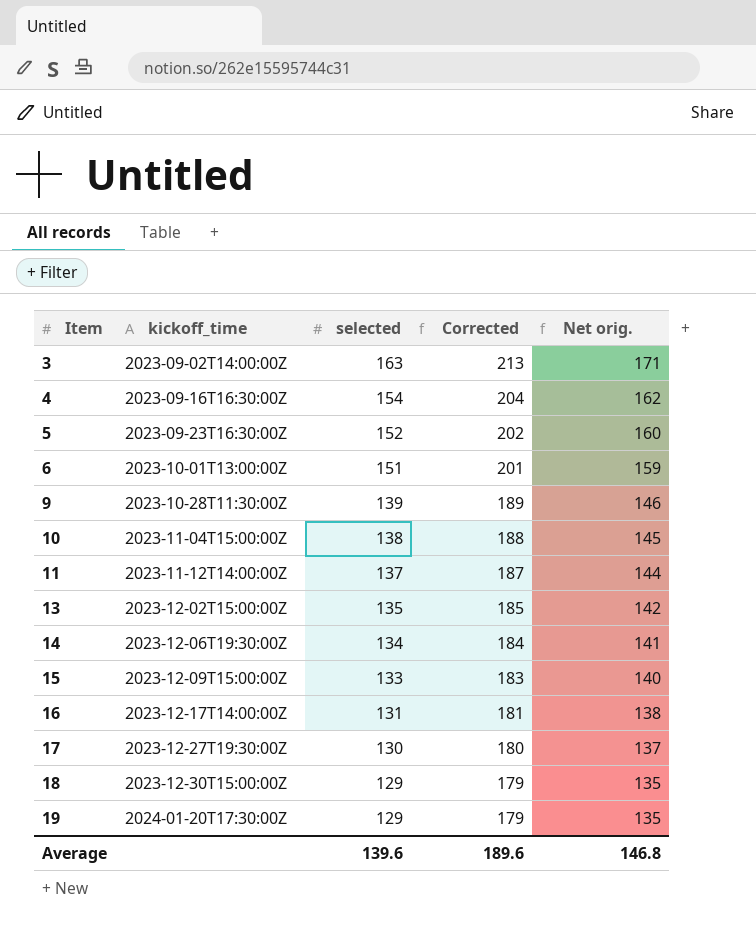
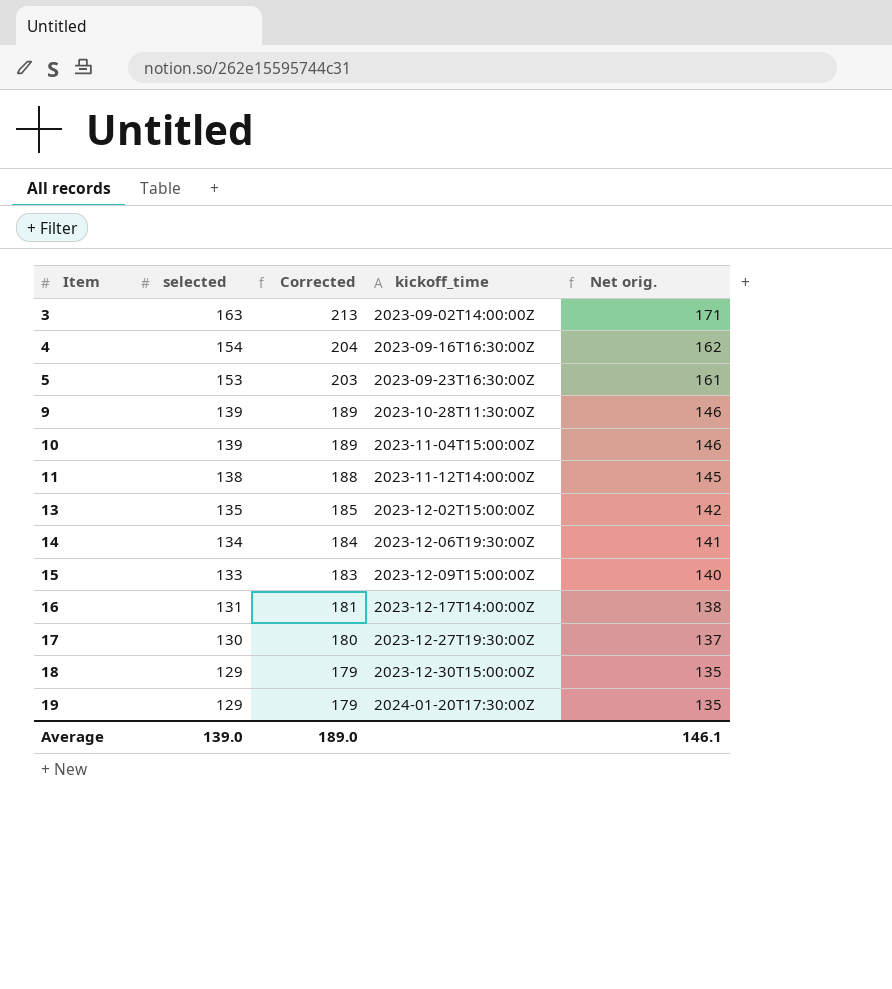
column kickoff_time | position: 2 -> 4
row 6: 2023-10-01T13:00:00Z | 151 | 201 | 159 -> none
5 | selected: 152 -> 153
5 | Corrected: 202 -> 203
5 | Net orig.: 160 -> 161
10 | selected: 138 -> 139
10 | Corrected: 188 -> 189
10 | Net orig.: 145 -> 146
11 | selected: 137 -> 138
11 | Corrected: 187 -> 188
11 | Net orig.: 144 -> 145
Average | selected: 139.6 -> 139.0
Average | Corrected: 189.6 -> 189.0
Average | Net orig.: 146.8 -> 146.1

